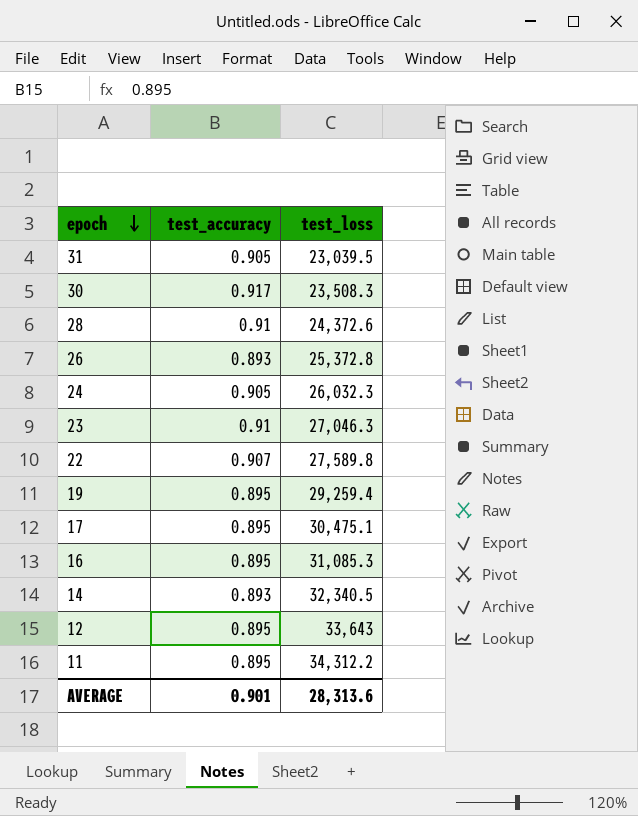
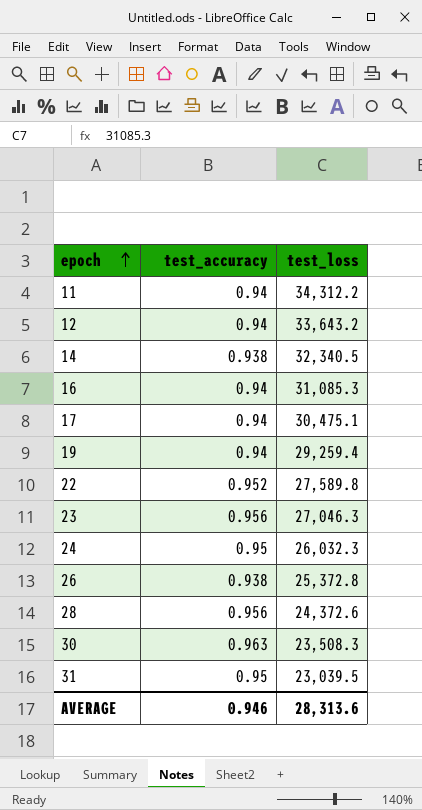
row order: epoch descending -> epoch ascending
11 | test_accuracy: 0.895 -> 0.94
12 | test_accuracy: 0.895 -> 0.94
12 | test_loss: 33,643 -> 33,643.2
14 | test_accuracy: 0.893 -> 0.938
16 | test_accuracy: 0.895 -> 0.94
17 | test_accuracy: 0.895 -> 0.94
19 | test_accuracy: 0.895 -> 0.94
22 | test_accuracy: 0.907 -> 0.952
23 | test_accuracy: 0.91 -> 0.956
24 | test_accuracy: 0.905 -> 0.95
26 | test_accuracy: 0.893 -> 0.938
28 | test_accuracy: 0.91 -> 0.956
30 | test_accuracy: 0.917 -> 0.963
31 | test_accuracy: 0.905 -> 0.95
AVERAGE | test_accuracy: 0.901 -> 0.946

